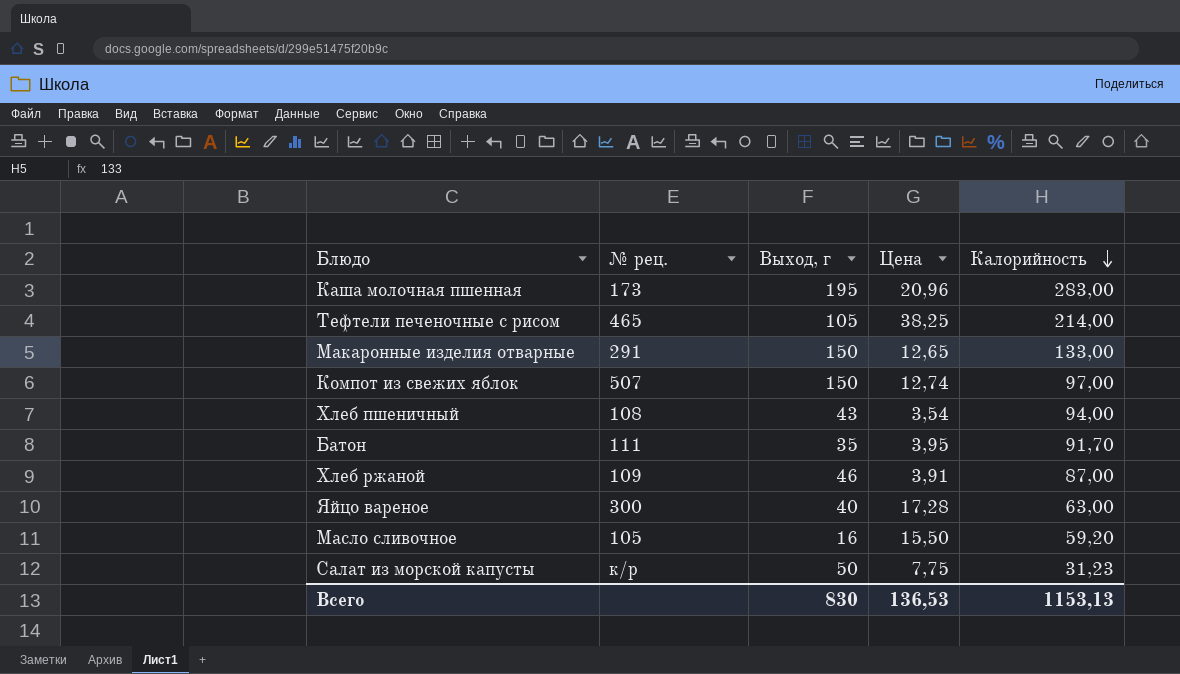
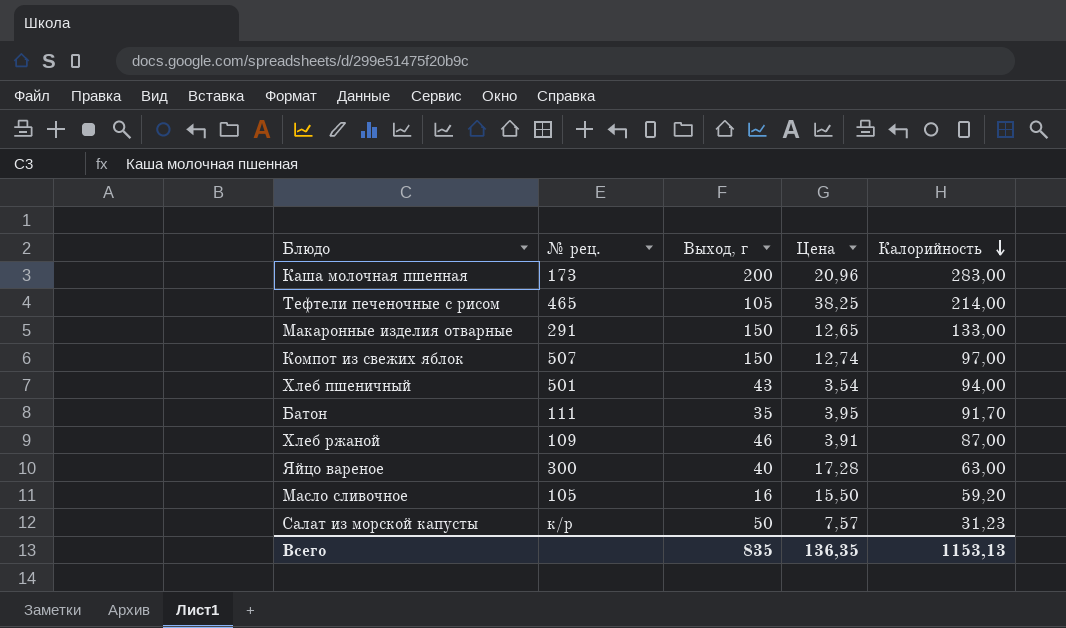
Каша молочная пшенная | Выход, г: 195 -> 200
Хлеб пшеничный | № рец.: 108 -> 501
Салат из морской капусты | Цена: 7,75 -> 7,57
Всего | Выход, г: 830 -> 835
Всего | Цена: 136,53 -> 136,35

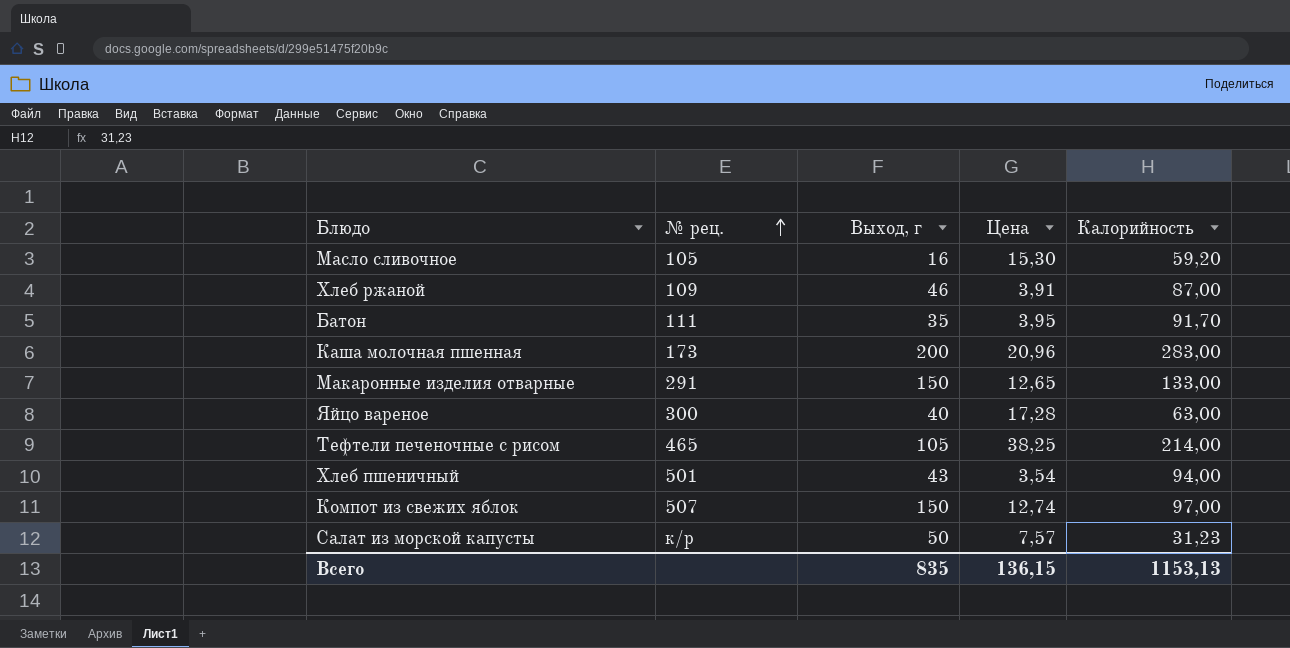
row order: Калорийность descending -> № рец. ascending
Масло сливочное | Цена: 15,50 -> 15,30
Всего | Цена: 136,35 -> 136,15

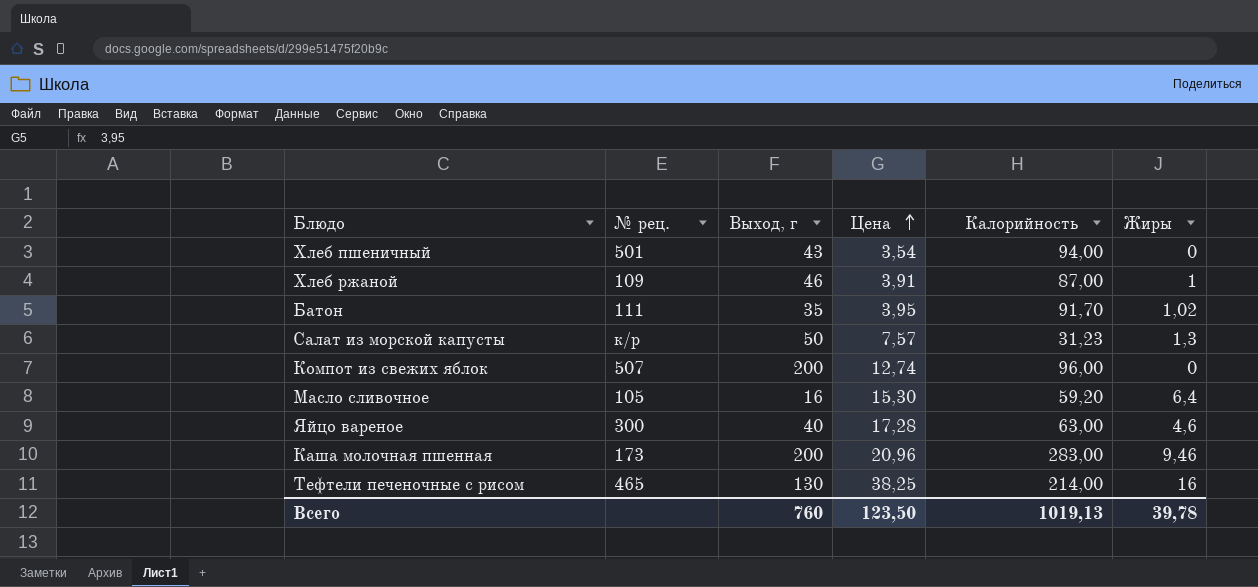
row order: № рец. ascending -> Цена ascending
column Жиры | position: none -> 6
row Макаронные изделия отварные: 291 | 150 | 12,65 | 133,00 -> none
Компот из свежих яблок | Выход, г: 150 -> 200
Компот из свежих яблок | Калорийность: 97,00 -> 96,00
Тефтели печеночные с рисом | Выход, г: 105 -> 130
Всего | Выход, г: 835 -> 760
Всего | Цена: 136,15 -> 123,50
Всего | Калорийность: 1153,13 -> 1019,13

